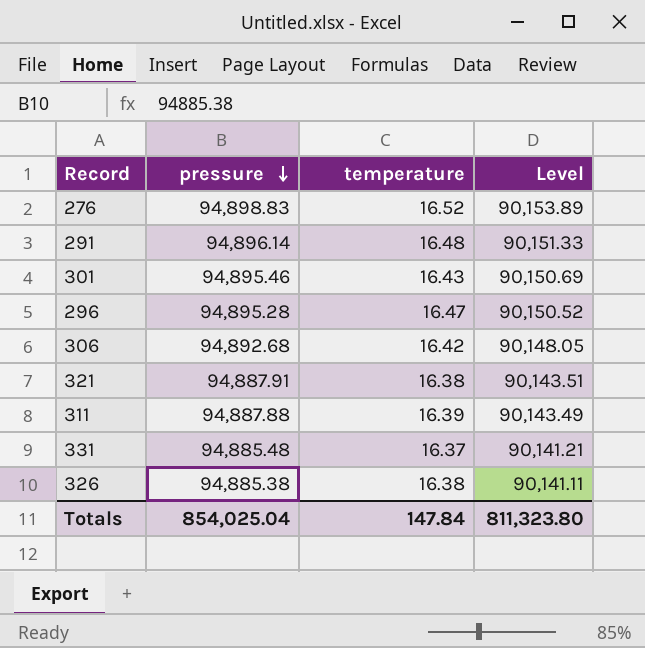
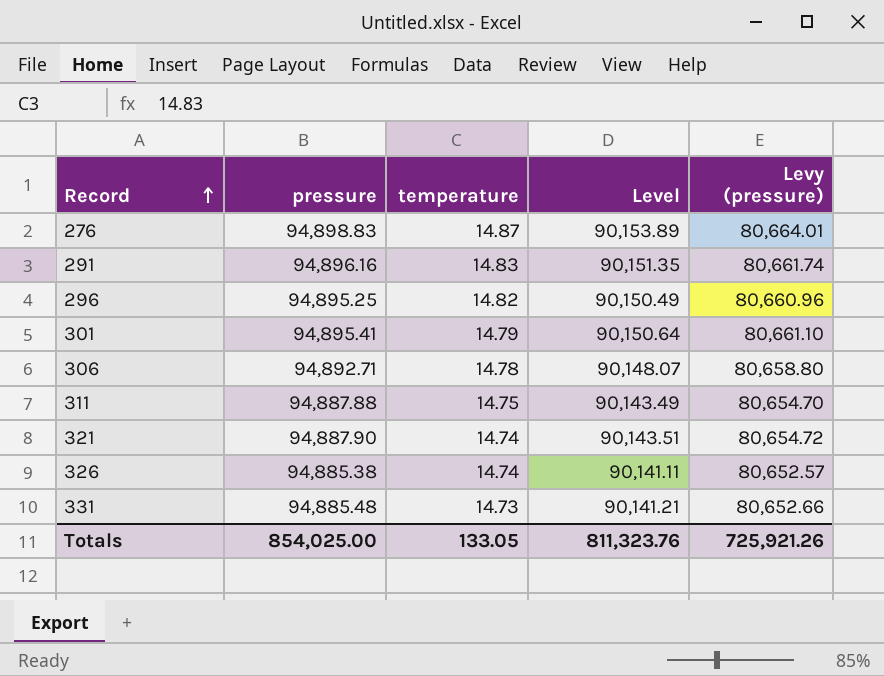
row order: pressure descending -> Record ascending
column Levy (pressure) | formula: none -> [pressure] * 0.85
276 | temperature: 16.52 -> 14.87
291 | pressure: 94,896.14 -> 94,896.16
291 | temperature: 16.48 -> 14.83
291 | Level: 90,151.33 -> 90,151.35
296 | pressure: 94,895.28 -> 94,895.25
296 | temperature: 16.47 -> 14.82
296 | Level: 90,150.52 -> 90,150.49
301 | pressure: 94,895.46 -> 94,895.41
301 | temperature: 16.43 -> 14.79
301 | Level: 90,150.69 -> 90,150.64
306 | pressure: 94,892.68 -> 94,892.71
306 | temperature: 16.42 -> 14.78
306 | Level: 90,148.05 -> 90,148.07
311 | temperature: 16.39 -> 14.75
321 | pressure: 94,887.91 -> 94,887.90
321 | temperature: 16.38 -> 14.74
326 | temperature: 16.38 -> 14.74
331 | temperature: 16.37 -> 14.73
Totals | pressure: 854,025.04 -> 854,025.00
Totals | temperature: 147.84 -> 133.05
Totals | Level: 811,323.80 -> 811,323.76

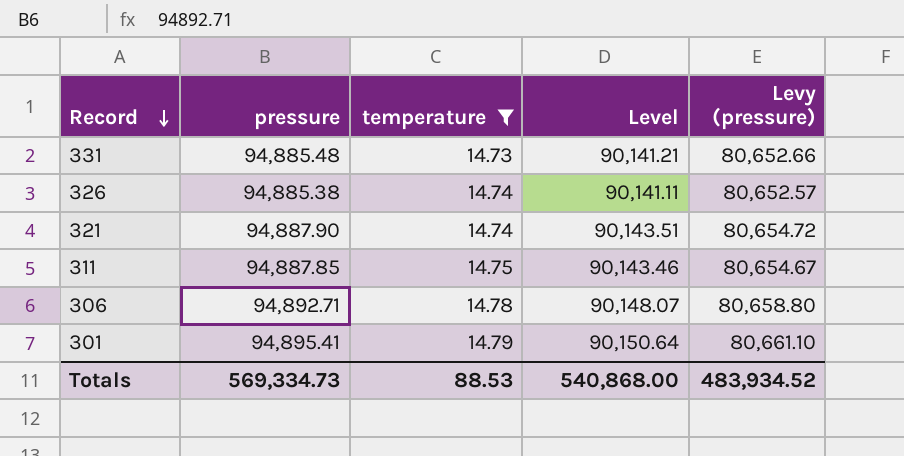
filter: none -> temperature <= 14.79
row order: Record ascending -> Record descending
311 | pressure: 94,887.88 -> 94,887.85
311 | Level: 90,143.49 -> 90,143.46
311 | Levy (pressure): 80,654.70 -> 80,654.67
Totals | pressure: 854,025.00 -> 569,334.73
Totals | temperature: 133.05 -> 88.53
Totals | Level: 811,323.76 -> 540,868.00
Totals | Levy (pressure): 725,921.26 -> 483,934.52

